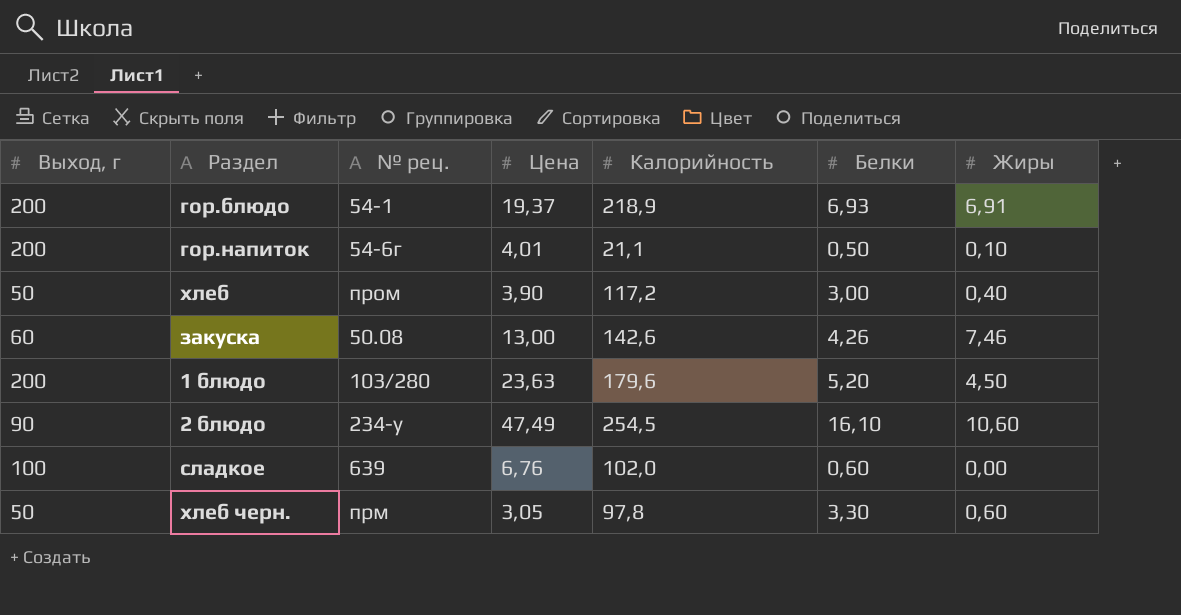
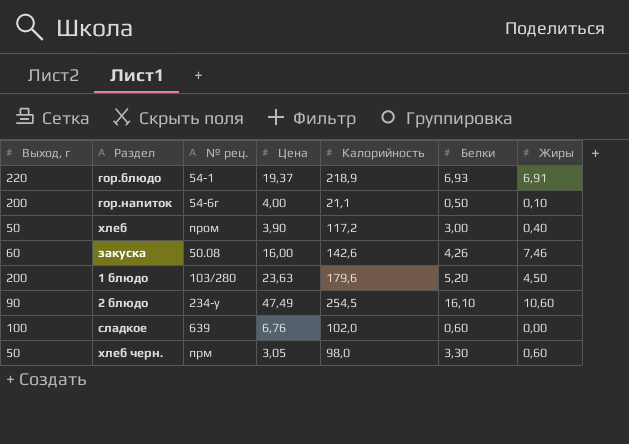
гор.блюдо | Выход, г: 200 -> 220
гор.напиток | Цена: 4,01 -> 4,00
закуска | Цена: 13,00 -> 16,00
хлеб черн. | Калорийность: 97,8 -> 98,0

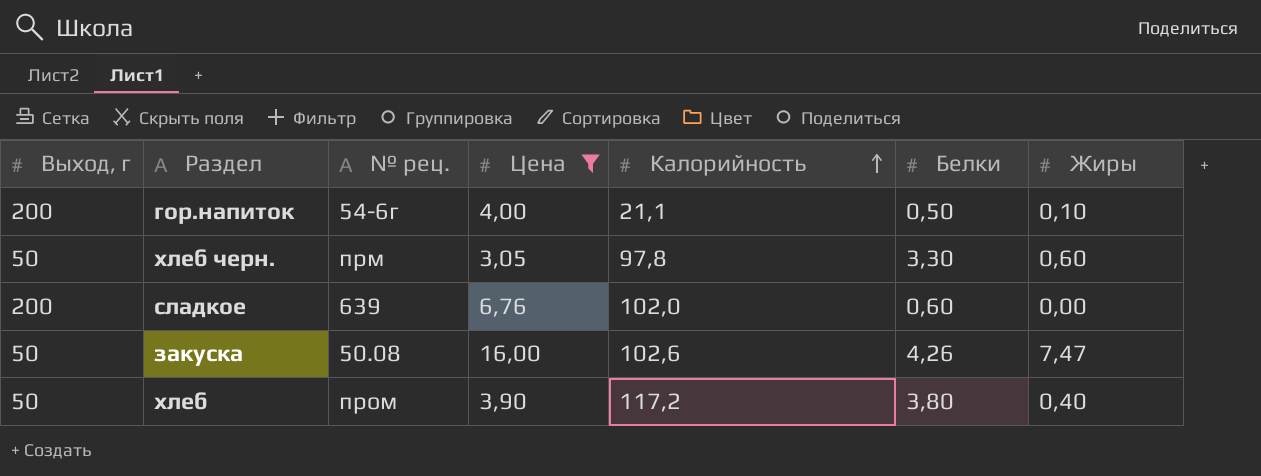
filter: none -> Цена <= 16,00
row order: none -> Калорийность ascending
хлеб черн. | Калорийность: 98,0 -> 97,8
сладкое | Выход, г: 100 -> 200
закуска | Выход, г: 60 -> 50
закуска | Калорийность: 142,6 -> 102,6
закуска | Жиры: 7,46 -> 7,47
хлеб | Белки: 3,00 -> 3,80

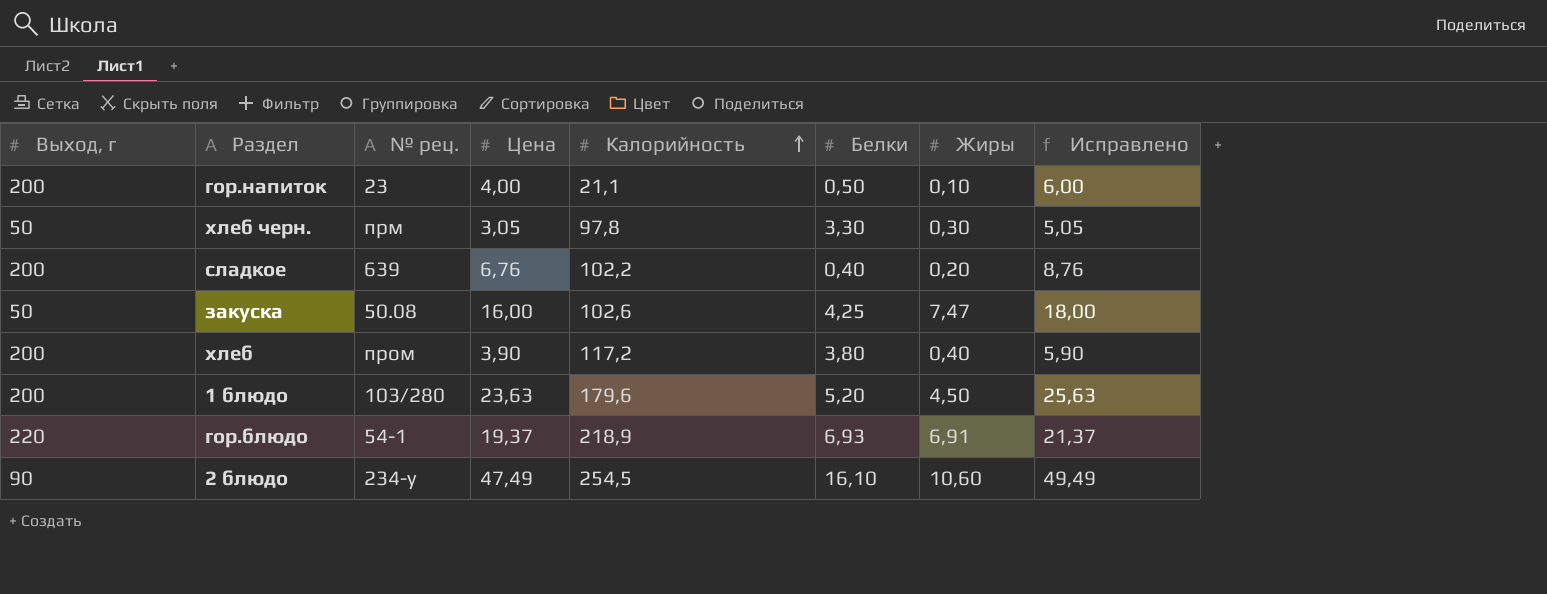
filter: Цена <= 16,00 -> none
column Исправлено | formula: none -> [Цена] + 2
гор.напиток | № рец.: 54-6г -> 23
хлеб черн. | Жиры: 0,60 -> 0,30
сладкое | Калорийность: 102,0 -> 102,2
сладкое | Белки: 0,60 -> 0,40
сладкое | Жиры: 0,00 -> 0,20
закуска | Белки: 4,26 -> 4,25
хлеб | Выход, г: 50 -> 200

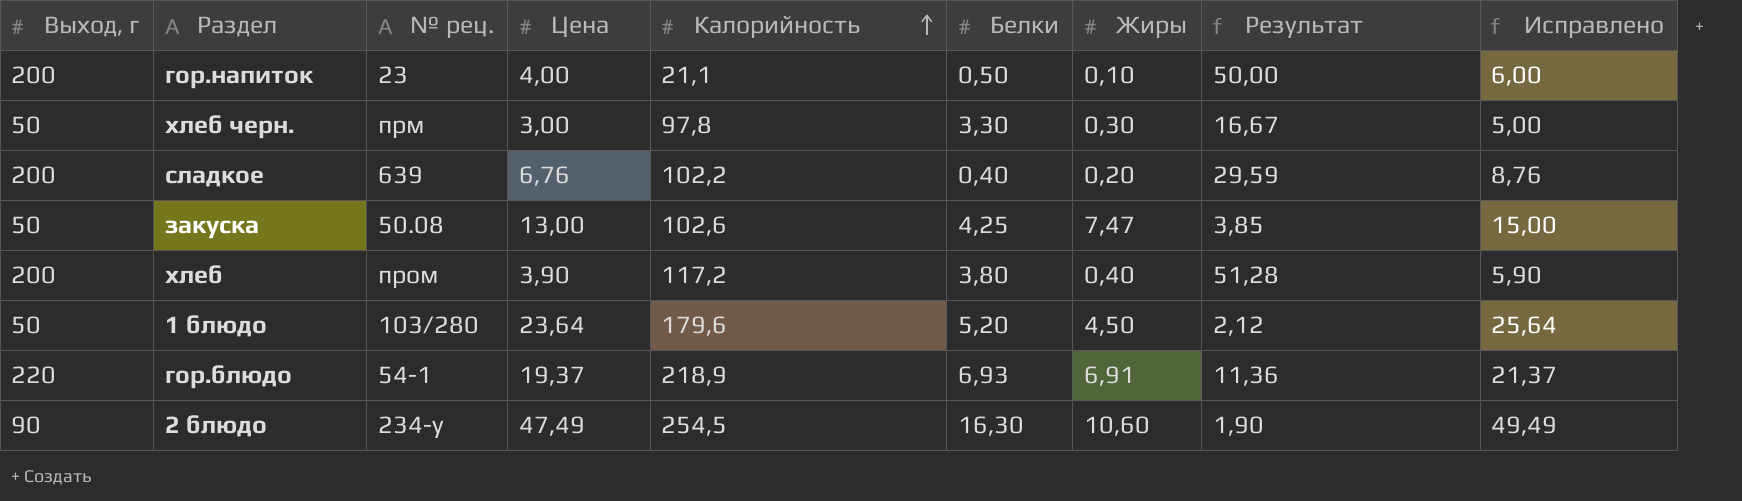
column Результат | formula: none -> [Выход, г] / [Цена]
хлеб черн. | Цена: 3,05 -> 3,00
хлеб черн. | Исправлено: 5,05 -> 5,00
закуска | Цена: 16,00 -> 13,00
закуска | Исправлено: 18,00 -> 15,00
1 блюдо | Выход, г: 200 -> 50
1 блюдо | Цена: 23,63 -> 23,64
1 блюдо | Исправлено: 25,63 -> 25,64
2 блюдо | Белки: 16,10 -> 16,30

